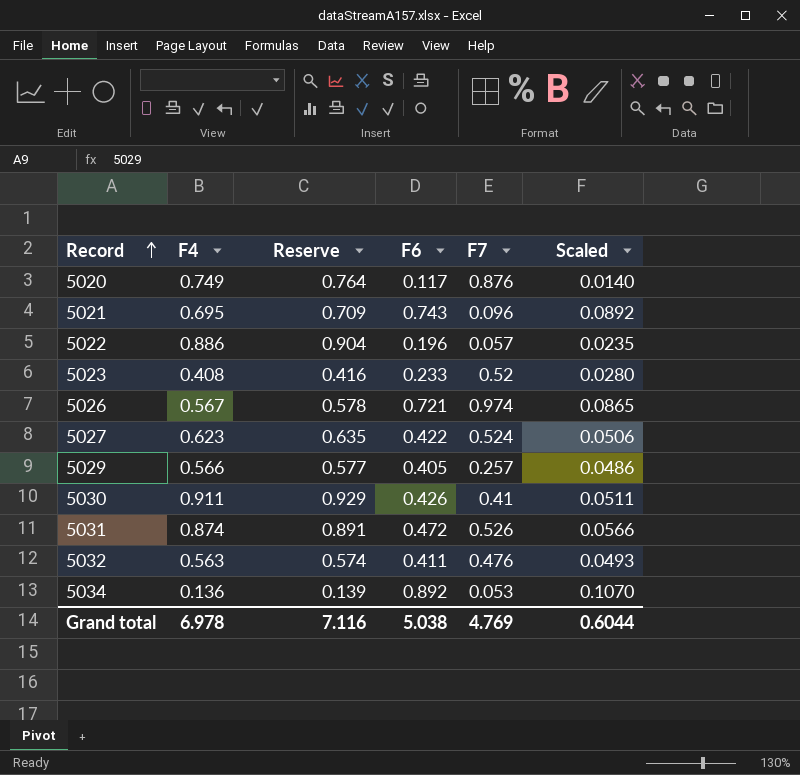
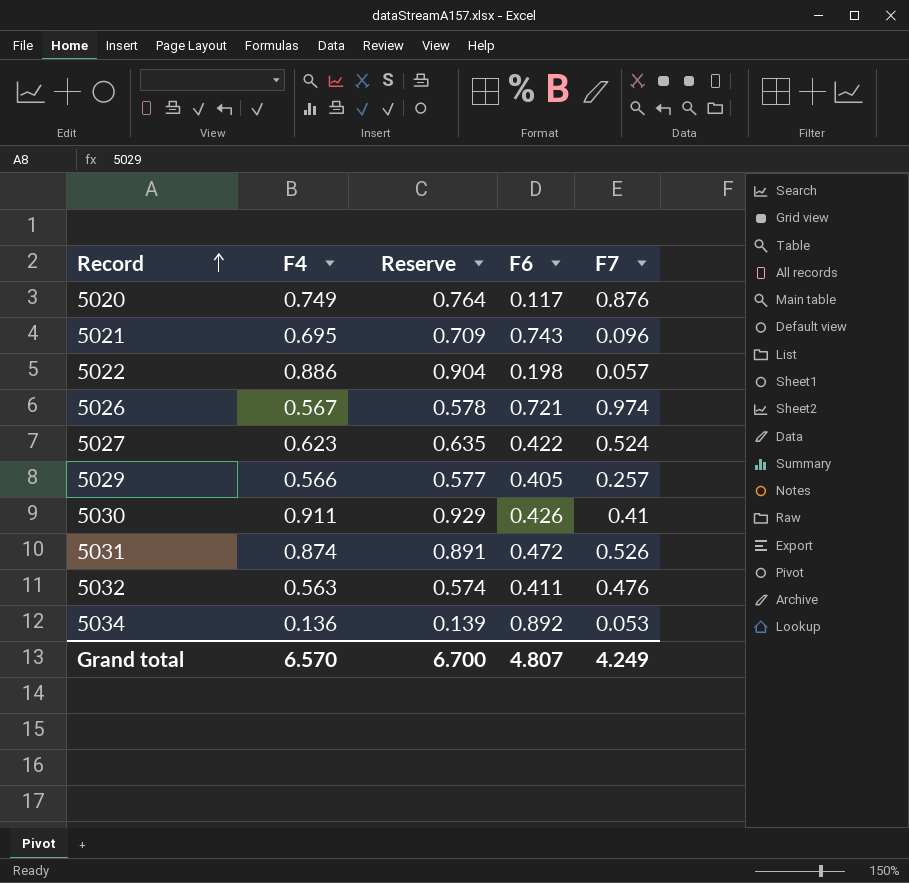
column Scaled | formula: [F6] * 0.12 -> none
row 5023: 0.408 | 0.416 | 0.233 | 0.52 | 0.0280 -> none
5022 | F6: 0.196 -> 0.198
Grand total | F4: 6.978 -> 6.570
Grand total | Reserve: 7.116 -> 6.700
Grand total | F6: 5.038 -> 4.807
Grand total | F7: 4.769 -> 4.249

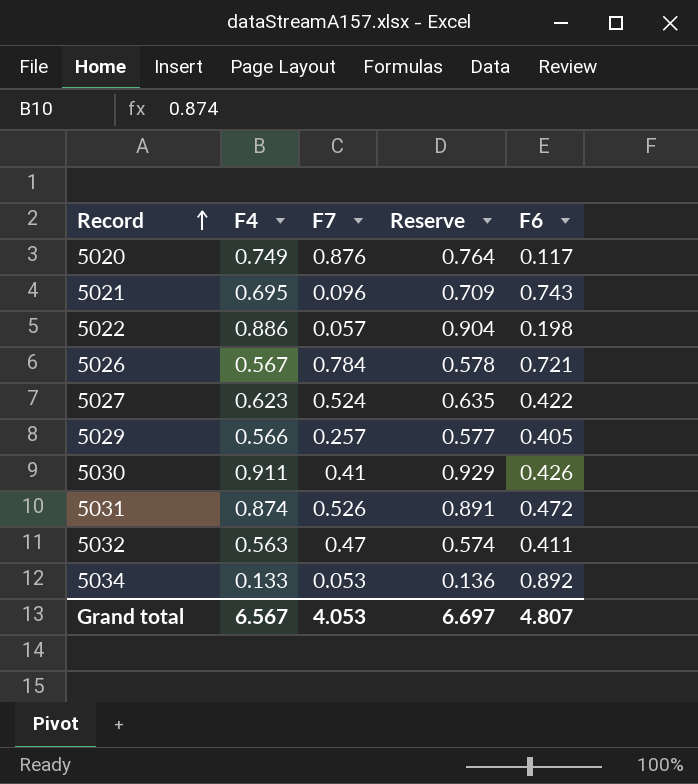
column F7 | position: 5 -> 3
5026 | F7: 0.974 -> 0.784
5032 | F7: 0.476 -> 0.47
5034 | F4: 0.136 -> 0.133
5034 | Reserve: 0.139 -> 0.136
Grand total | F4: 6.570 -> 6.567
Grand total | F7: 4.249 -> 4.053
Grand total | Reserve: 6.700 -> 6.697

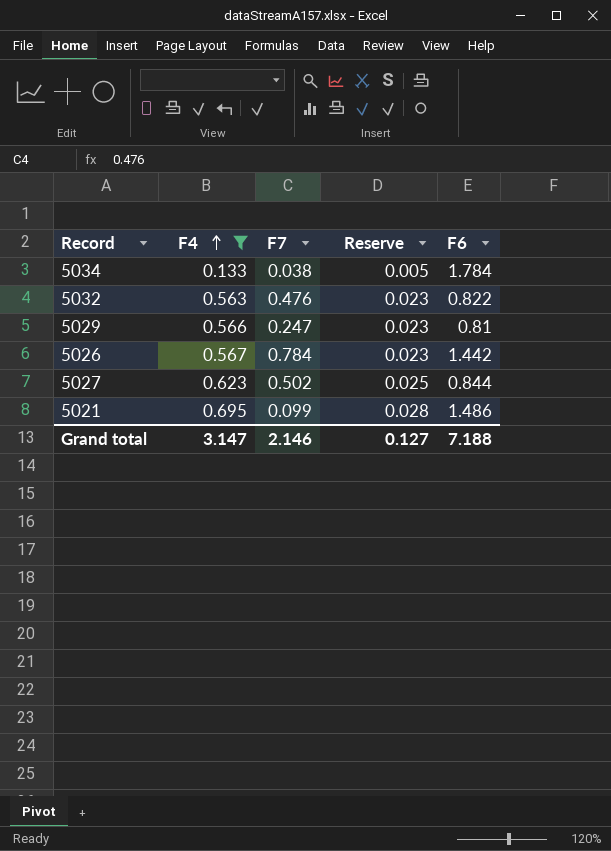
filter: none -> F4 <= 0.695
row order: Record ascending -> F4 ascending
column Reserve | formula: [F4] * 1.02 -> [F4] * 0.04
5034 | F7: 0.053 -> 0.038
5034 | F6: 0.892 -> 1.784
5032 | F7: 0.47 -> 0.476
5032 | F6: 0.411 -> 0.822
5029 | F7: 0.257 -> 0.247
5029 | F6: 0.405 -> 0.81
5026 | F6: 0.721 -> 1.442
5027 | F7: 0.524 -> 0.502
5027 | F6: 0.422 -> 0.844
5021 | F7: 0.096 -> 0.099
5021 | F6: 0.743 -> 1.486
Grand total | F4: 6.567 -> 3.147
Grand total | F7: 4.053 -> 2.146
Grand total | Reserve: 6.697 -> 0.127
Grand total | F6: 4.807 -> 7.188

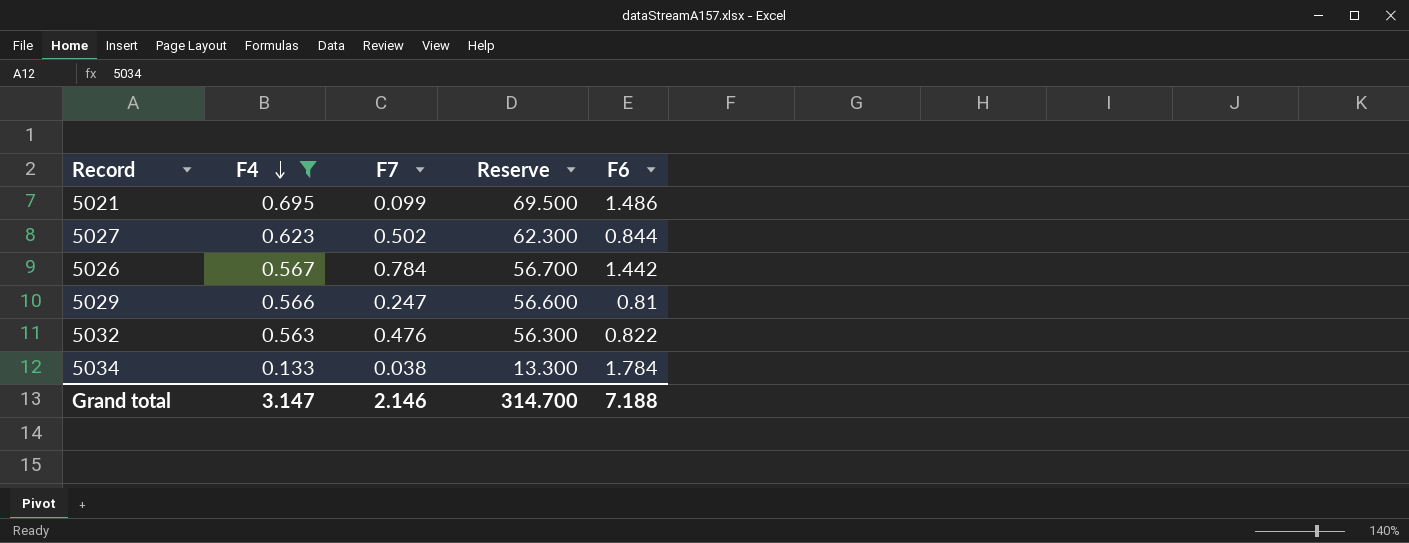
row order: F4 ascending -> F4 descending
column Reserve | formula: [F4] * 0.04 -> [F4] * 100
Grand total | Reserve: 0.127 -> 314.700

